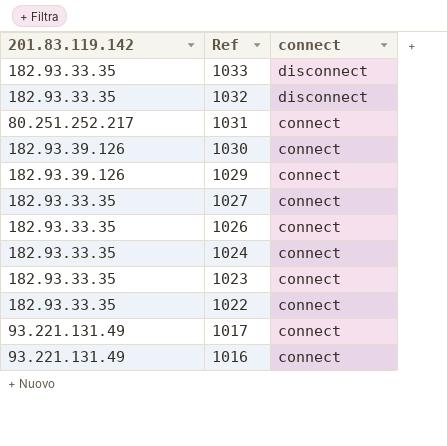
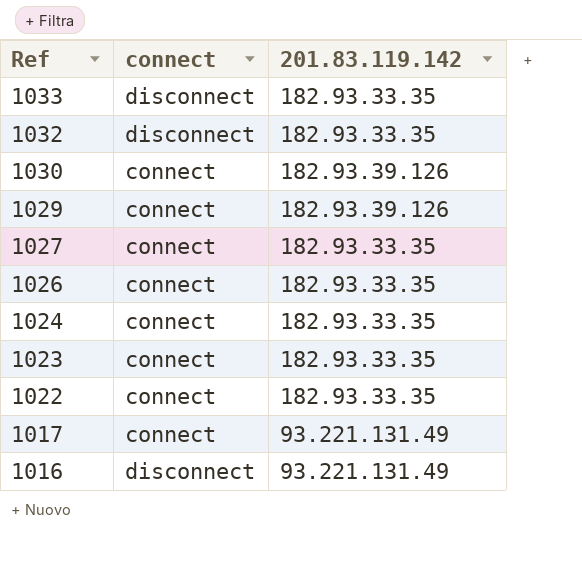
column 201.83.119.142 | position: 1 -> 3
row 1031: 80.251.252.217 | connect -> none
1016 | connect: connect -> disconnect

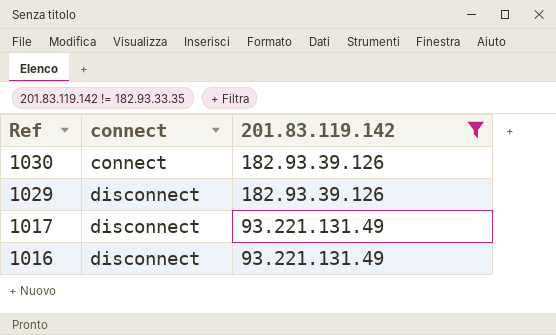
filter: none -> 201.83.119.142 != 182.93.33.35
1029 | connect: connect -> disconnect
1017 | connect: connect -> disconnect

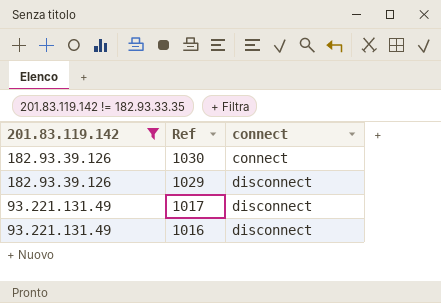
column 201.83.119.142 | position: 3 -> 1

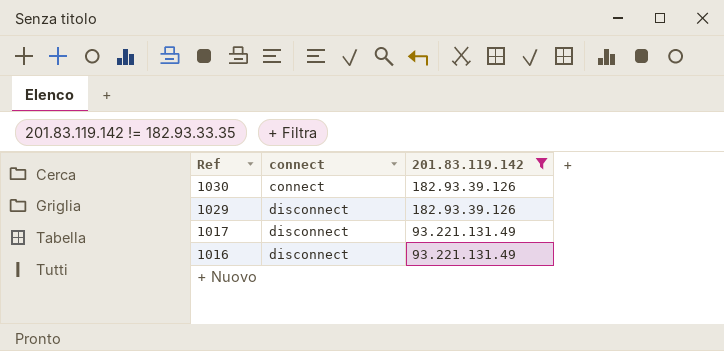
column 201.83.119.142 | position: 1 -> 3

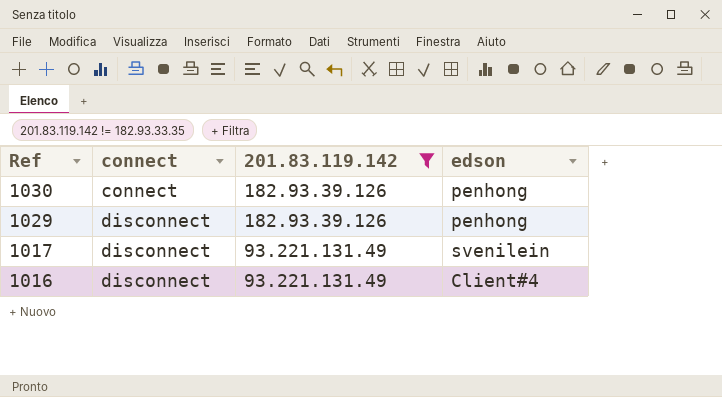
column edson | position: none -> 4

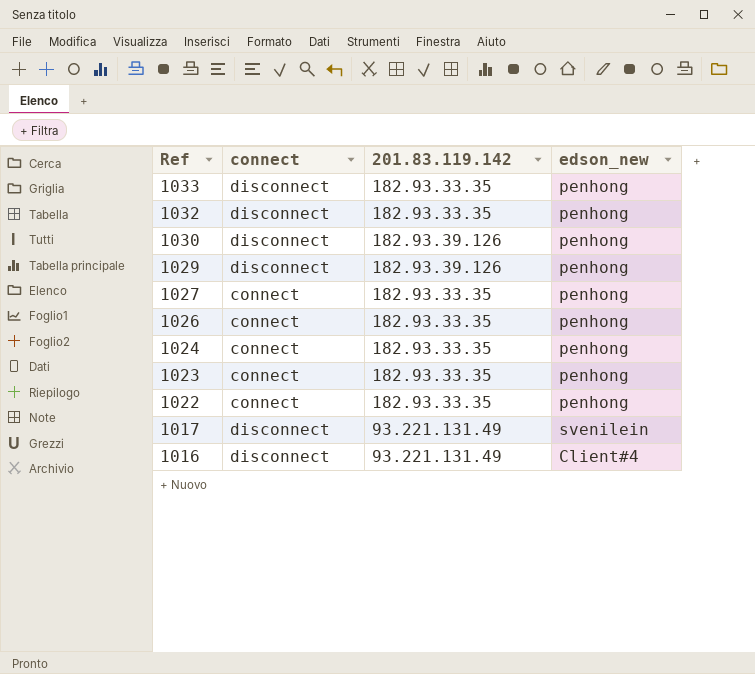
filter: 201.83.119.142 != 182.93.33.35 -> none
column name: edson -> edson_new
1030 | connect: connect -> disconnect

